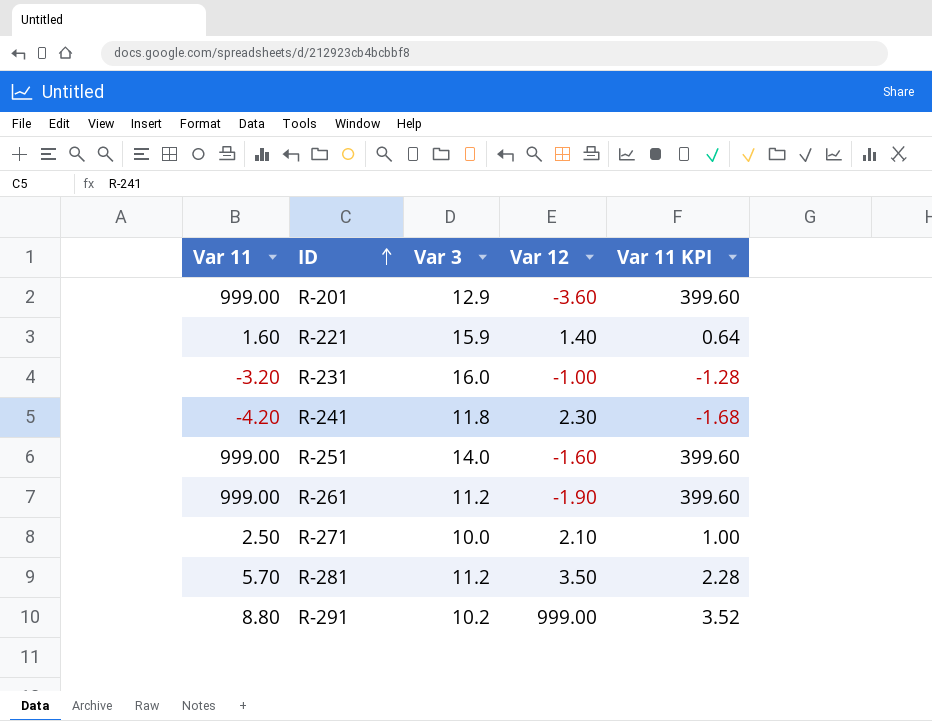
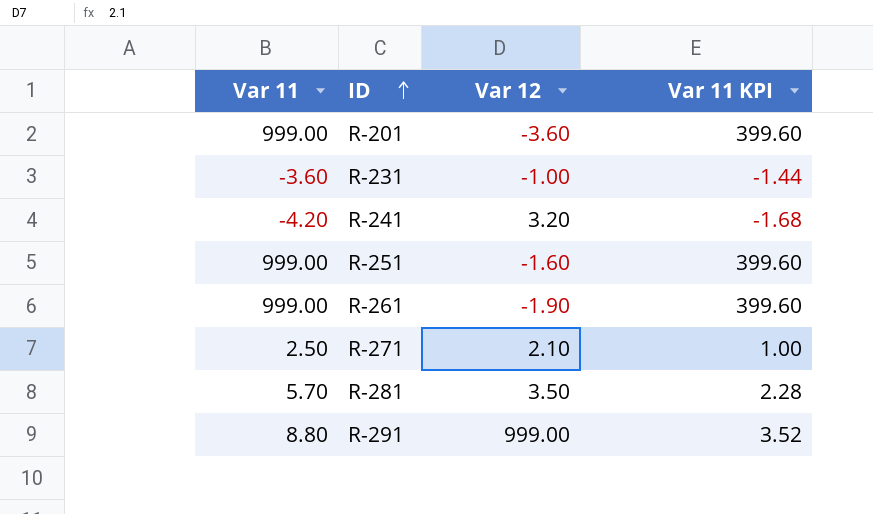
column Var 3 | position: 3 -> none
row R-221: 1.60 | 15.9 | 1.40 | 0.64 -> none
R-231 | Var 11: -3.20 -> -3.60
R-231 | Var 11 KPI: -1.28 -> -1.44
R-241 | Var 12: 2.30 -> 3.20

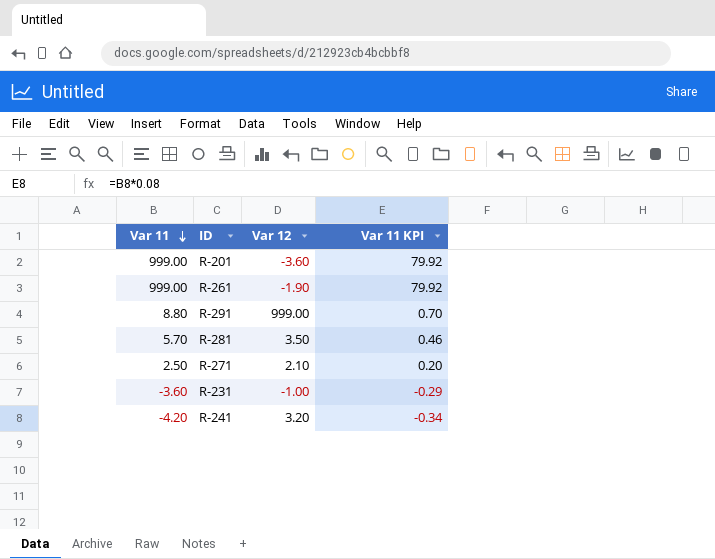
row order: ID ascending -> Var 11 descending
column Var 11 KPI | formula: [Var 11] * 0.4 -> [Var 11] * 0.08
row R-251: 999.00 | -1.60 | 399.60 -> none

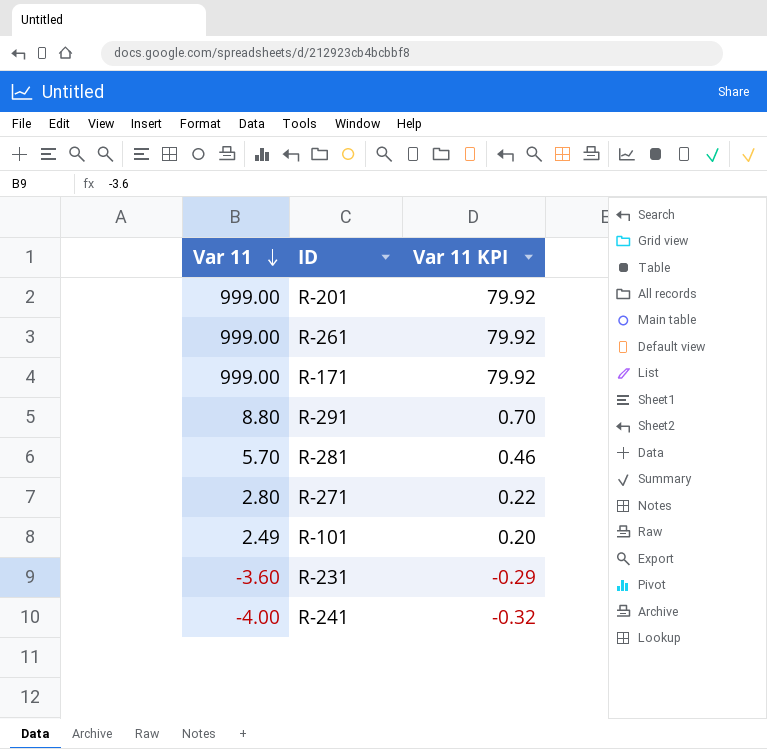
column Var 12 | position: 3 -> none
row R-171: none -> 999.00 | 79.92
R-271 | Var 11: 2.50 -> 2.80
R-271 | Var 11 KPI: 0.20 -> 0.22
row R-101: none -> 2.49 | 0.20
R-241 | Var 11: -4.20 -> -4.00
R-241 | Var 11 KPI: -0.34 -> -0.32

